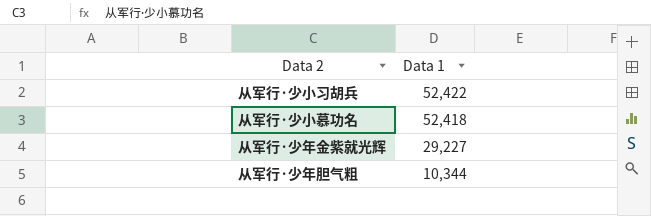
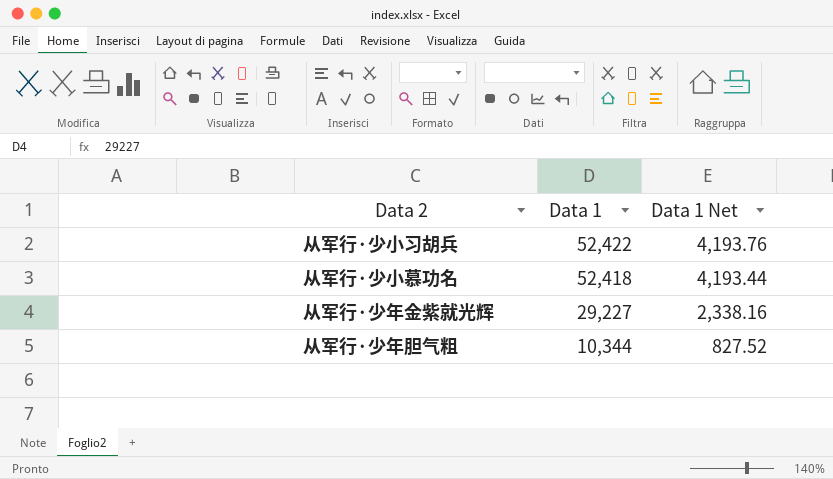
column Data 1 Net | formula: none -> [Data 1] * 0.08

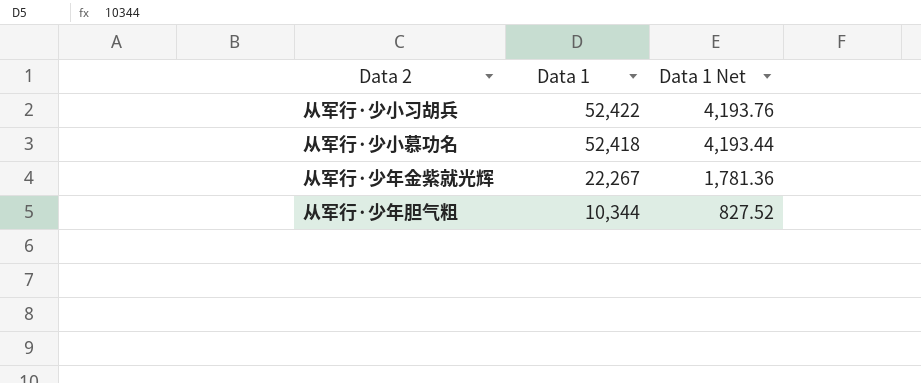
从军行·少年金紫就光辉 | Data 1: 29,227 -> 22,267
从军行·少年金紫就光辉 | Data 1 Net: 2,338.16 -> 1,781.36

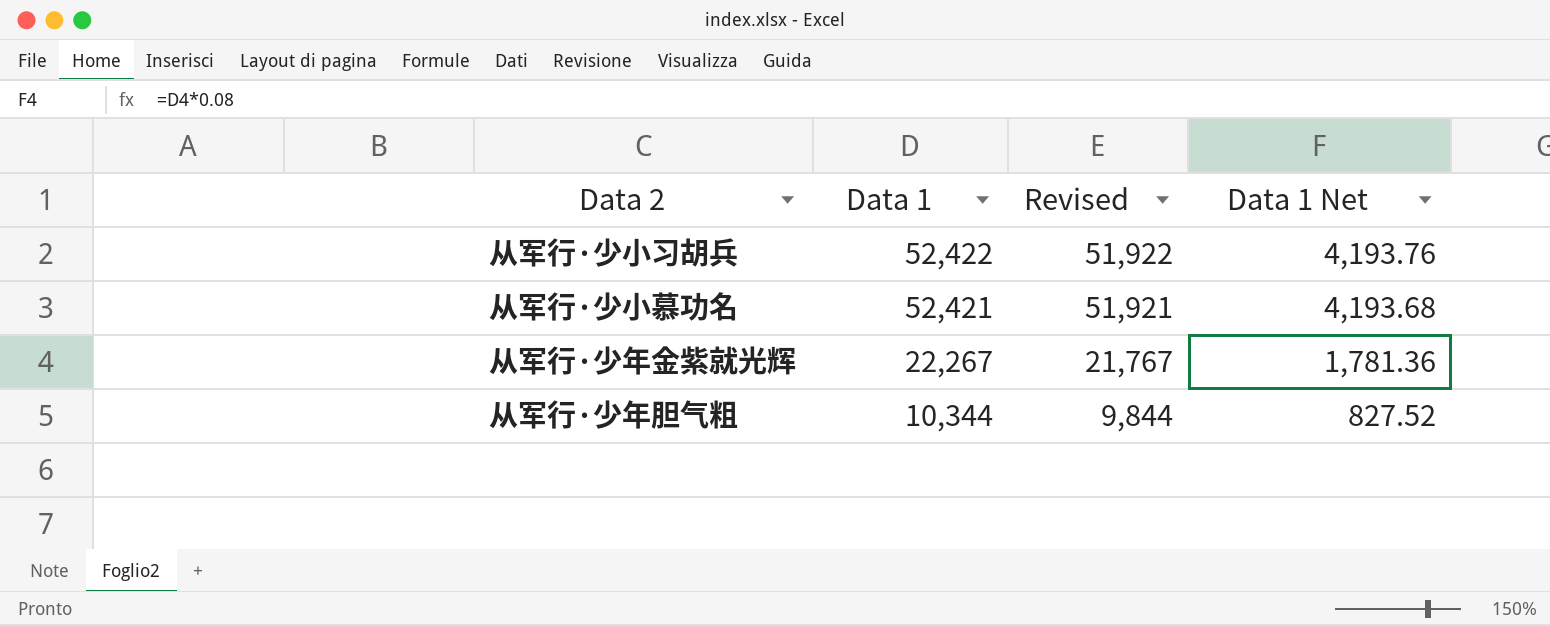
column Revised | formula: none -> [Data 1] - 500
从军行·少小慕功名 | Data 1: 52,418 -> 52,421
从军行·少小慕功名 | Data 1 Net: 4,193.44 -> 4,193.68

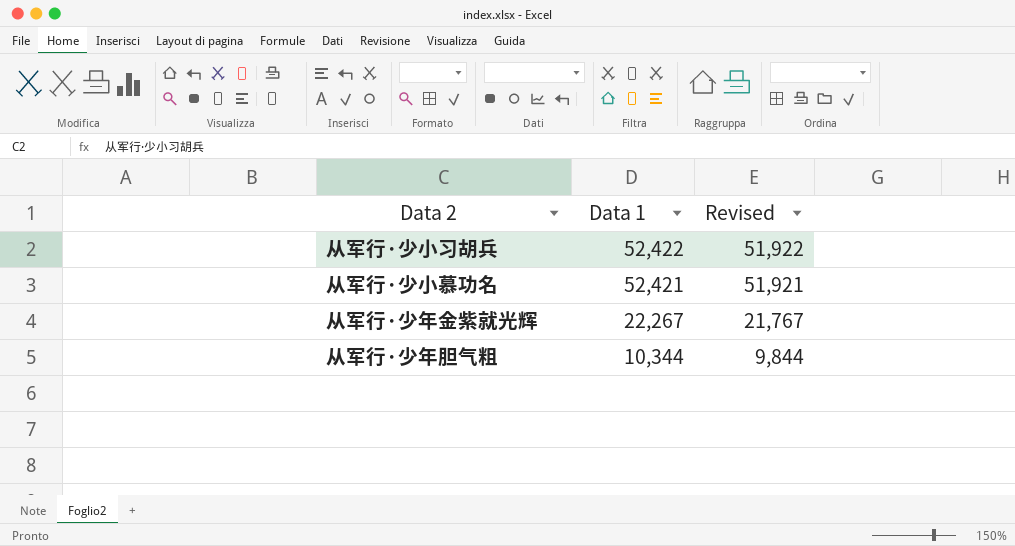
column Data 1 Net | formula: [Data 1] * 0.08 -> none

